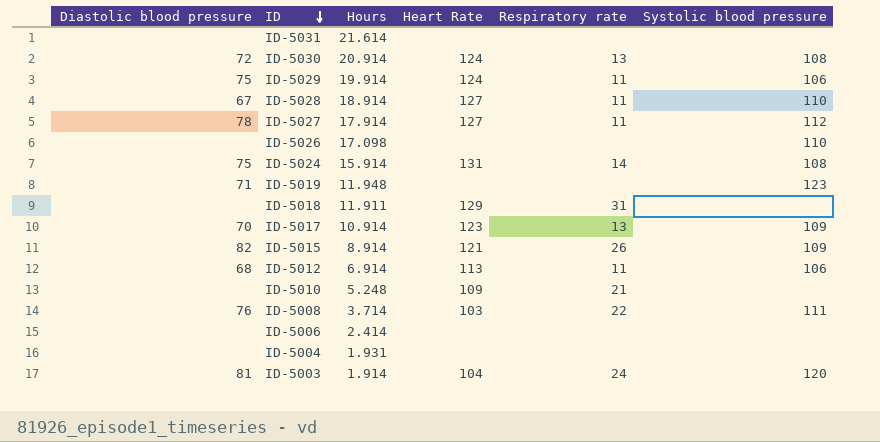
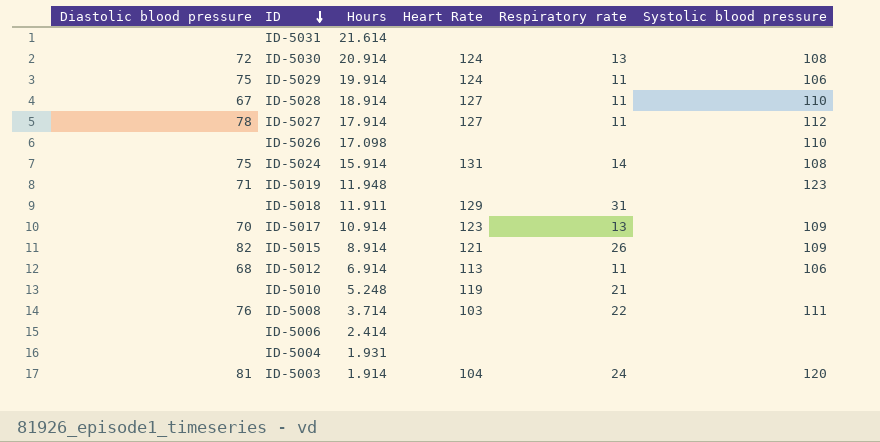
ID-5010 | Heart Rate: 109 -> 119

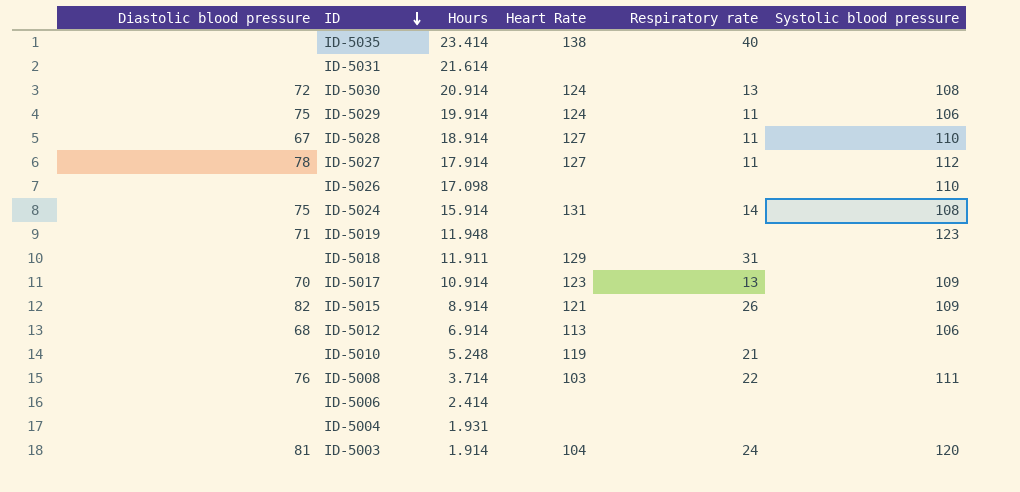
row ID-5035: none -> none | 23.414 | 138 | 40 | none
ID-5012 | Respiratory rate: 11 -> none

